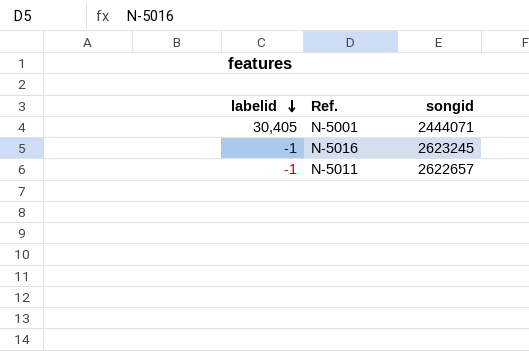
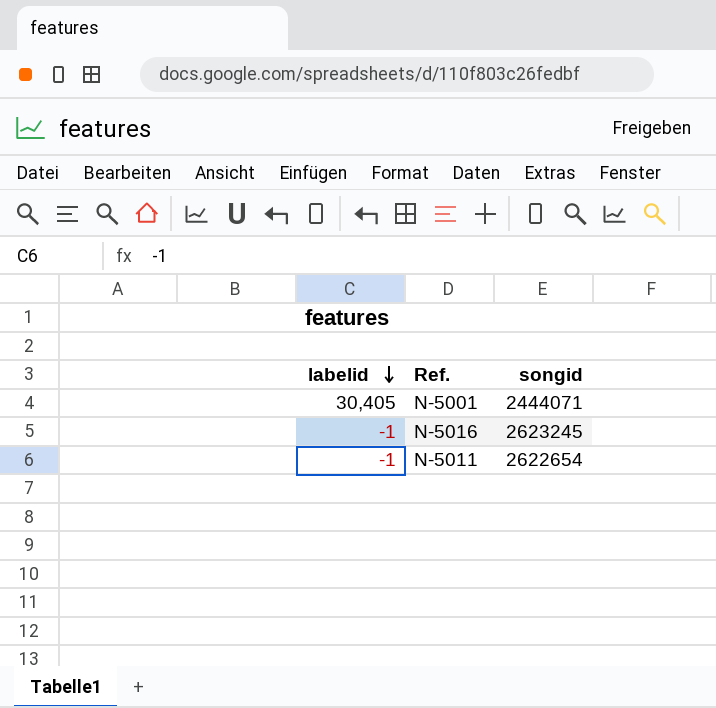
N-5011 | songid: 2622657 -> 2622654

